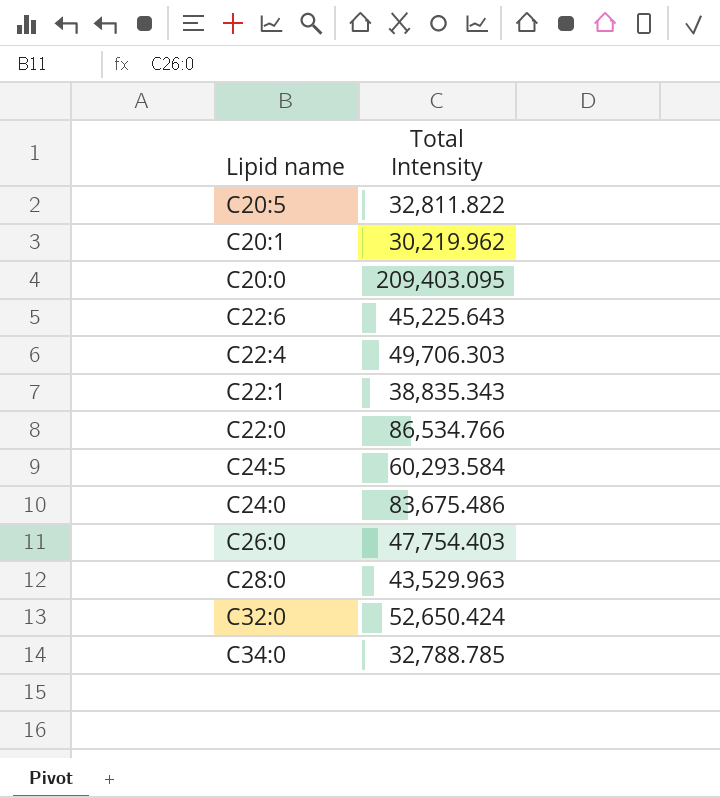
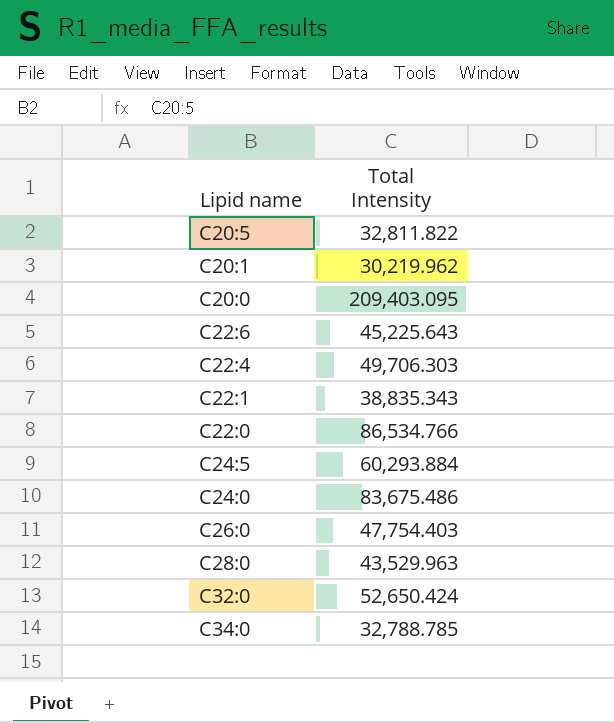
C24:5 | Total Intensity: 60,293.584 -> 60,293.884

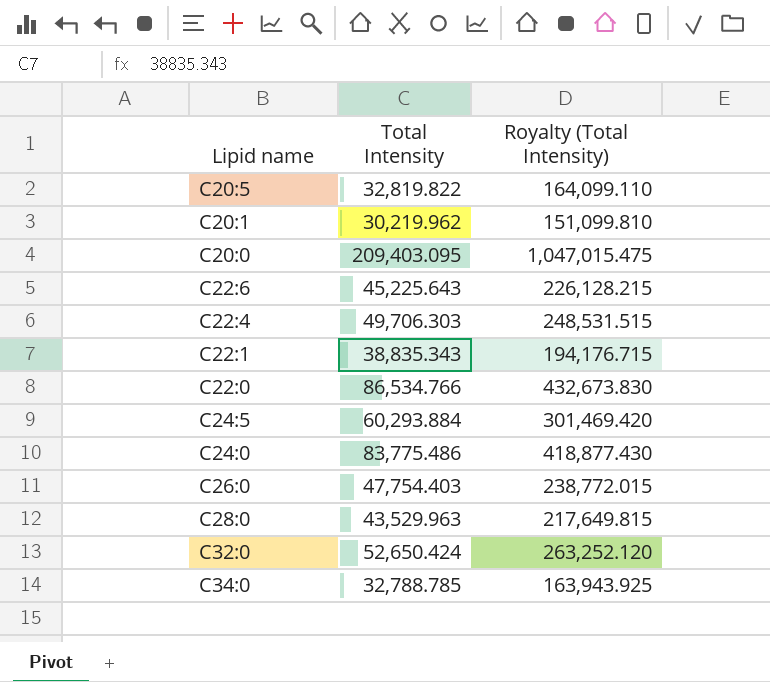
column Royalty (Total Intensity) | formula: none -> [Total Intensity] * 5
C20:5 | Total Intensity: 32,811.822 -> 32,819.822
C24:0 | Total Intensity: 83,675.486 -> 83,775.486

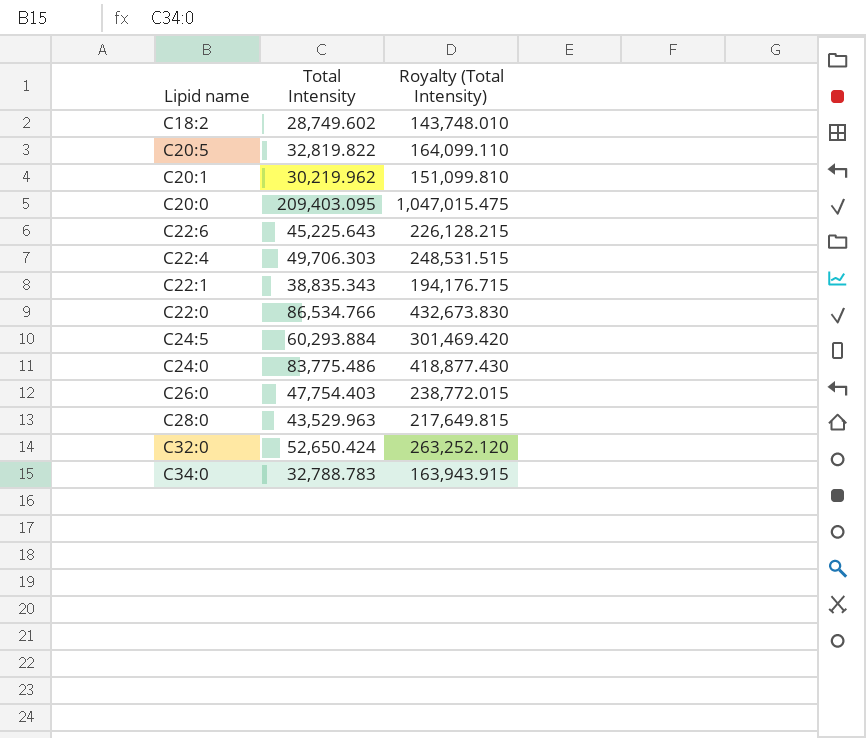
row C18:2: none -> 28,749.602 | 143,748.010
C34:0 | Total Intensity: 32,788.785 -> 32,788.783
C34:0 | Royalty (Total Intensity): 163,943.925 -> 163,943.915

